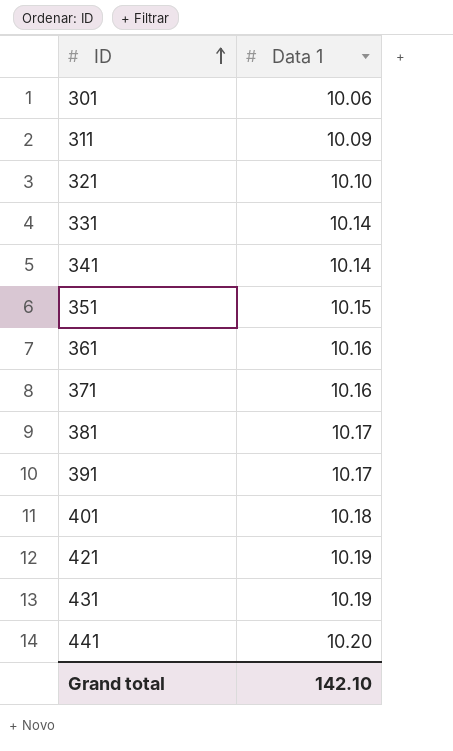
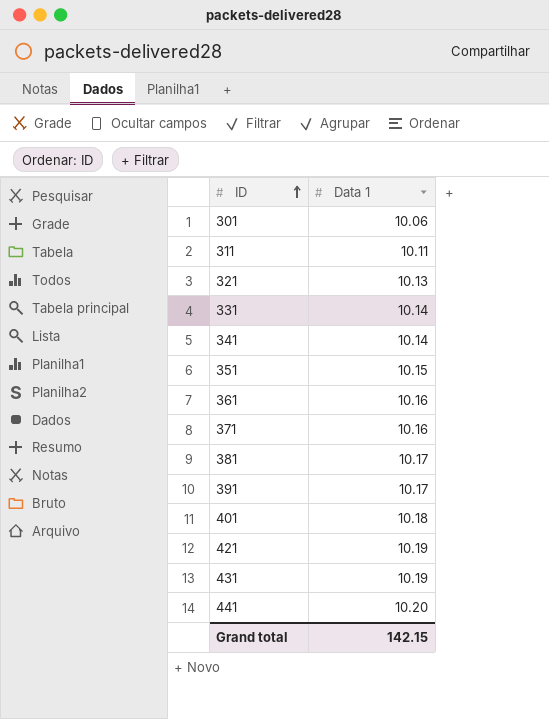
311 | Data 1: 10.09 -> 10.11
321 | Data 1: 10.10 -> 10.13
Grand total | Data 1: 142.10 -> 142.15

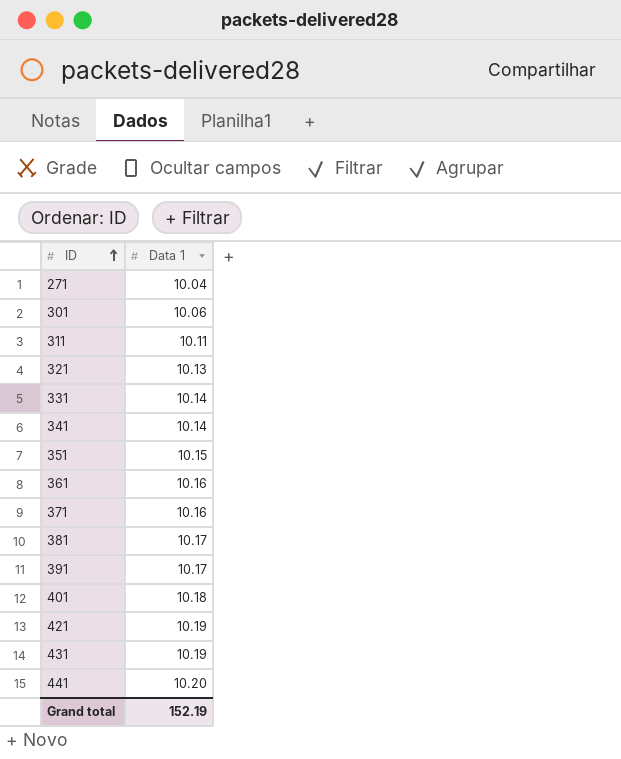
row 271: none -> 10.04
Grand total | Data 1: 142.15 -> 152.19

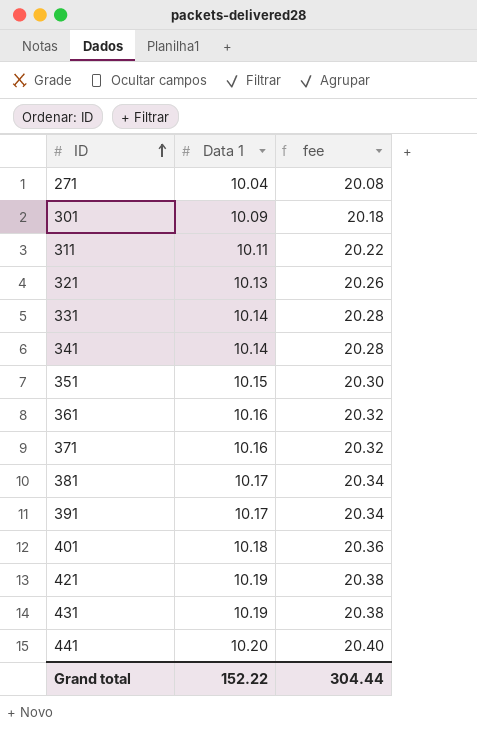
column fee | formula: none -> [Data 1] * 2
301 | Data 1: 10.06 -> 10.09
Grand total | Data 1: 152.19 -> 152.22

